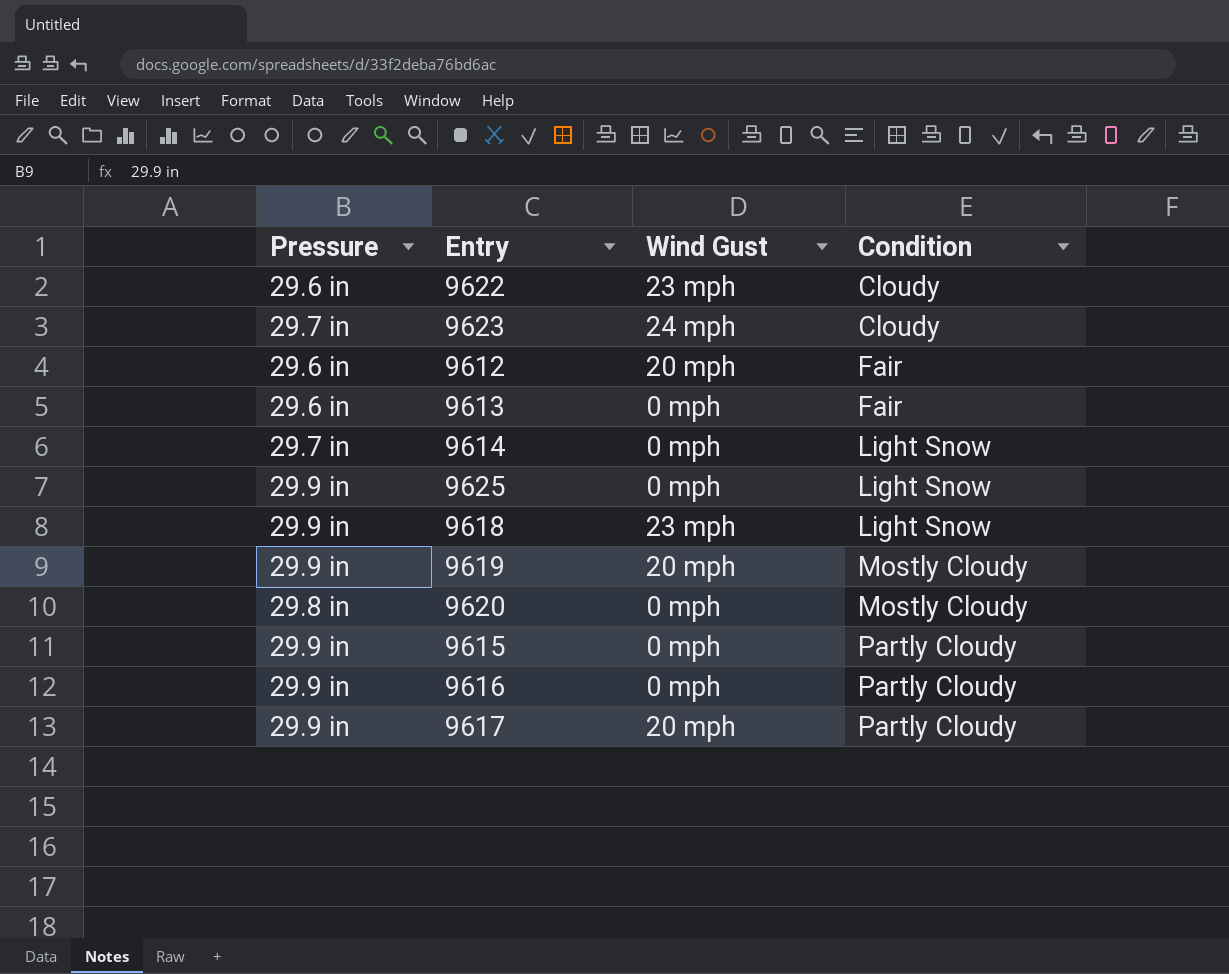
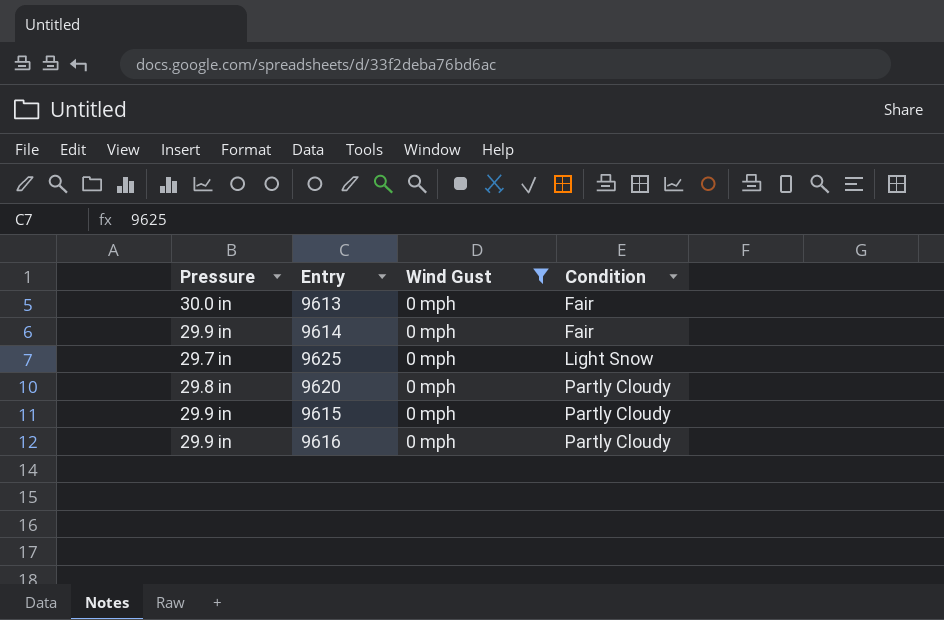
filter: none -> Wind Gust = 0 mph
9613 | Pressure: 29.6 in -> 30.0 in
9614 | Pressure: 29.7 in -> 29.9 in
9614 | Condition: Light Snow -> Fair
9625 | Pressure: 29.9 in -> 29.7 in
9620 | Condition: Mostly Cloudy -> Partly Cloudy

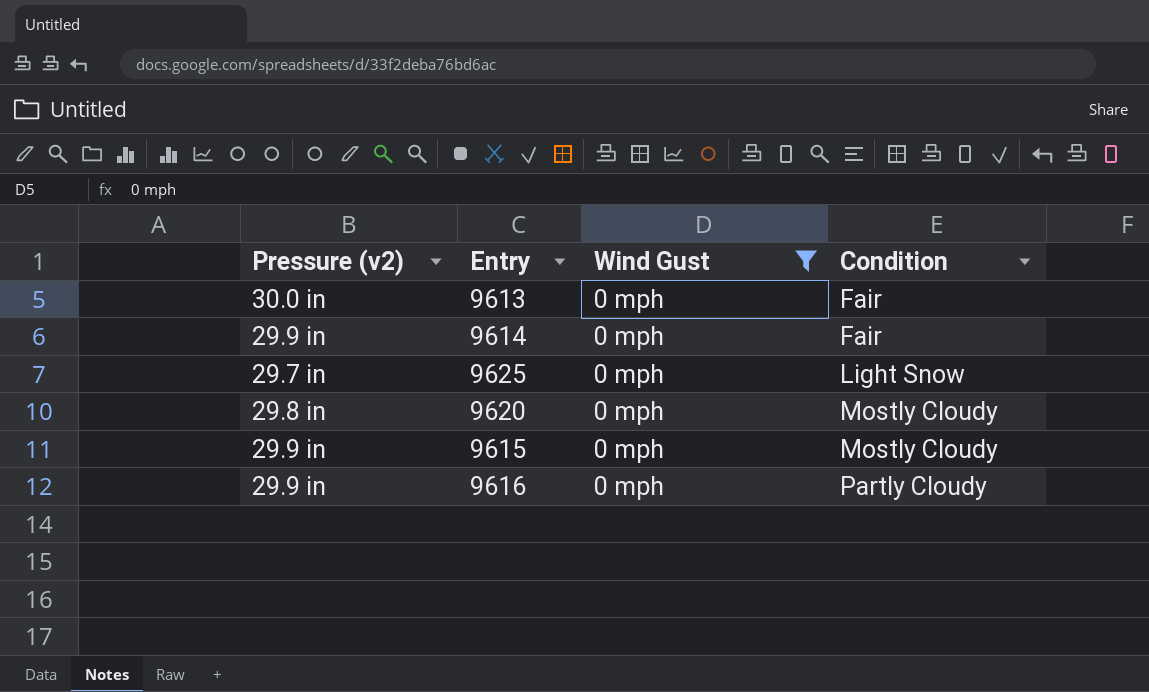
column name: Pressure -> Pressure (v2)
9620 | Condition: Partly Cloudy -> Mostly Cloudy
9615 | Condition: Partly Cloudy -> Mostly Cloudy

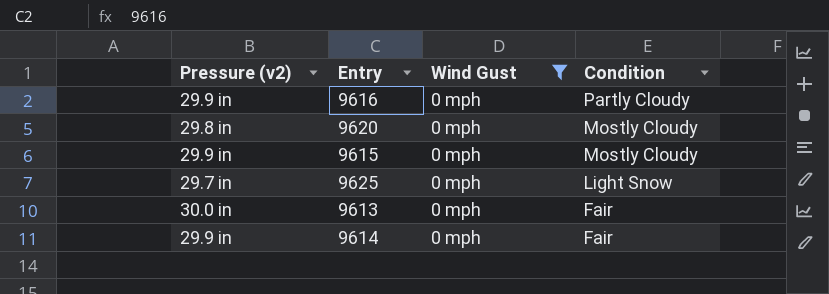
row order: Condition ascending -> Condition descending

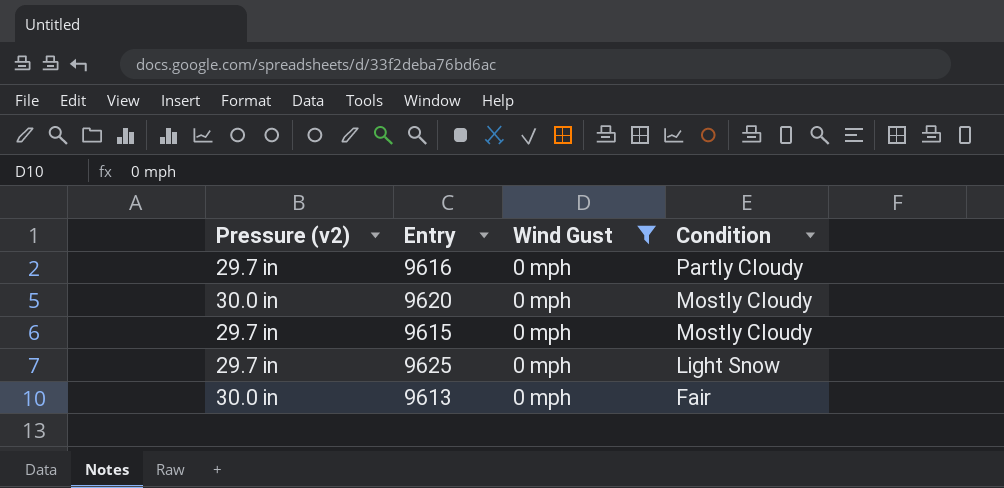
row 9614: 29.9 in | 0 mph | Fair -> none
9616 | Pressure (v2): 29.9 in -> 29.7 in
9620 | Pressure (v2): 29.8 in -> 30.0 in
9615 | Pressure (v2): 29.9 in -> 29.7 in

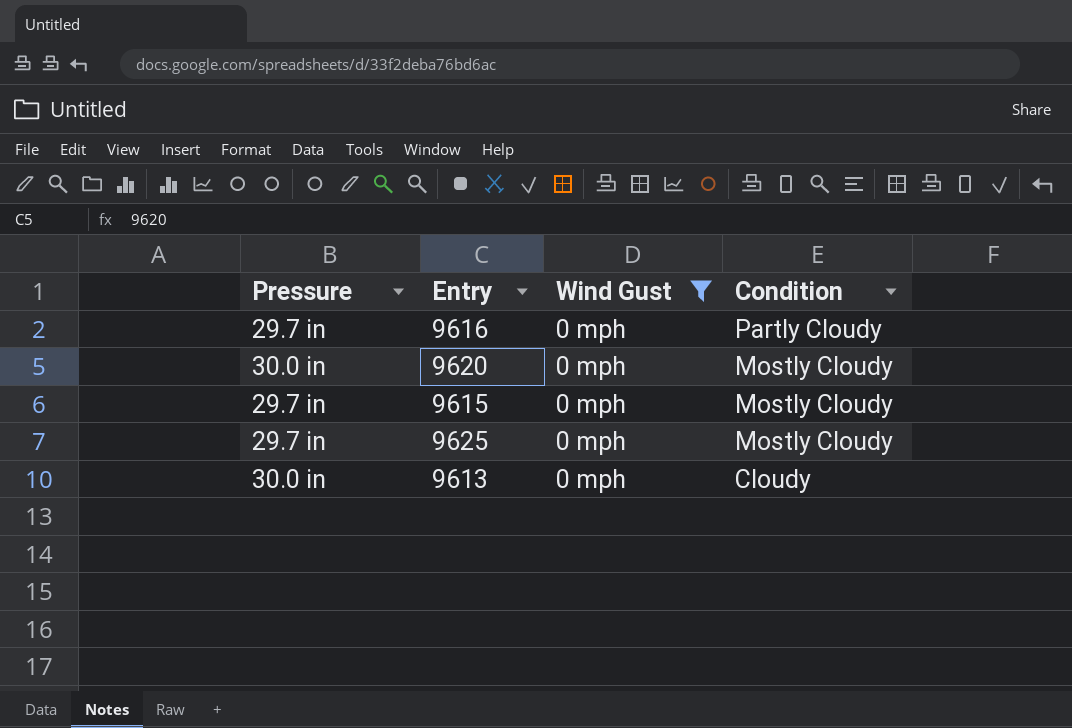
column name: Pressure (v2) -> Pressure
9625 | Condition: Light Snow -> Mostly Cloudy
9613 | Condition: Fair -> Cloudy

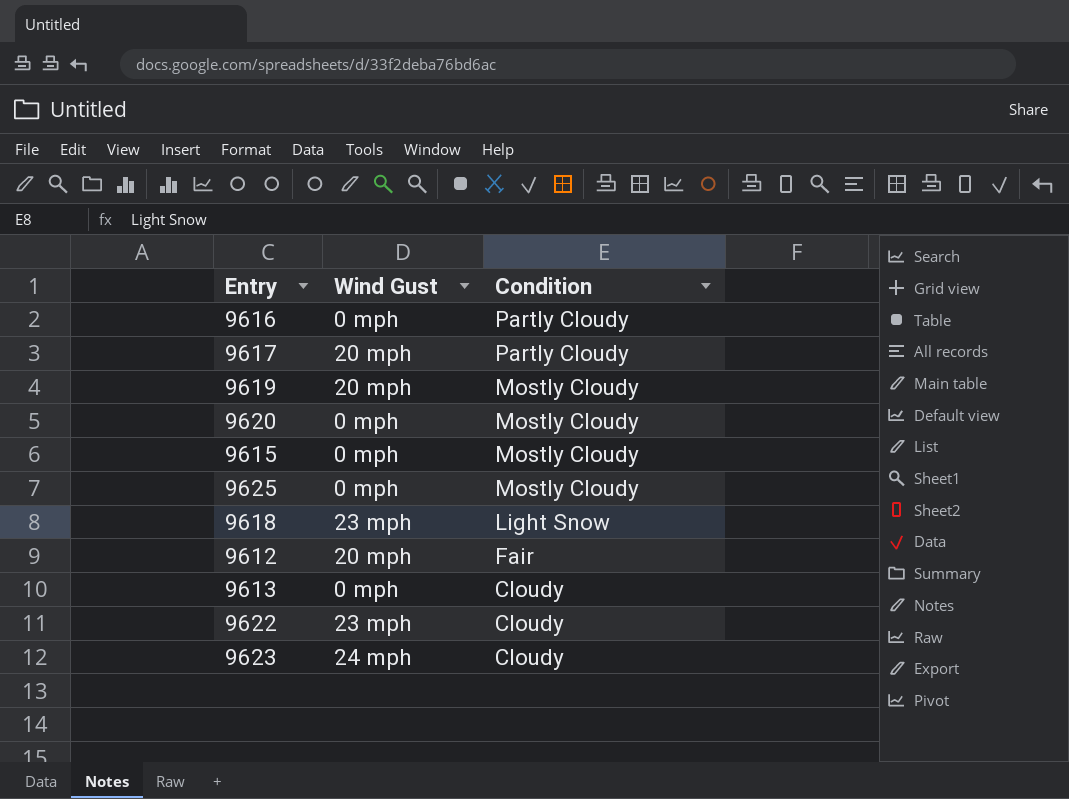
filter: Wind Gust = 0 mph -> none
column Pressure | position: 1 -> none

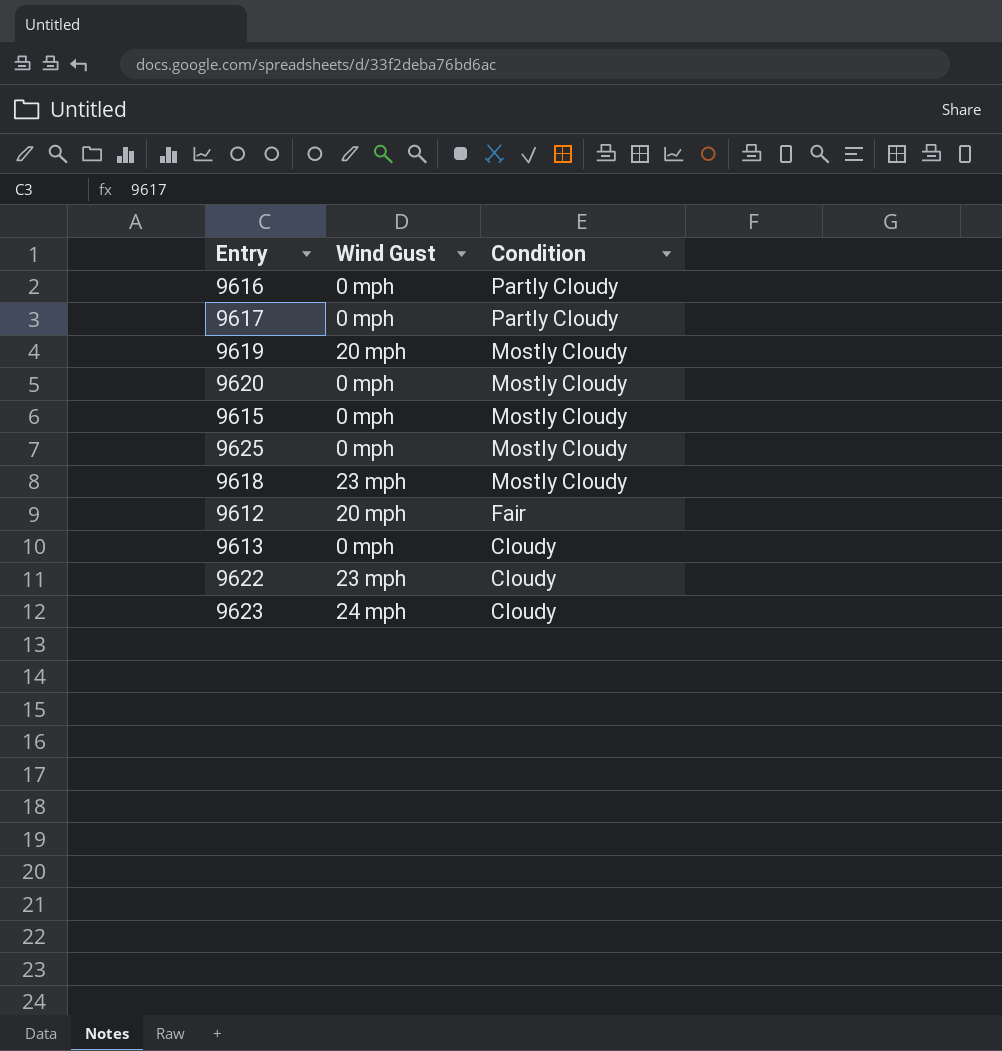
9617 | Wind Gust: 20 mph -> 0 mph
9618 | Condition: Light Snow -> Mostly Cloudy

